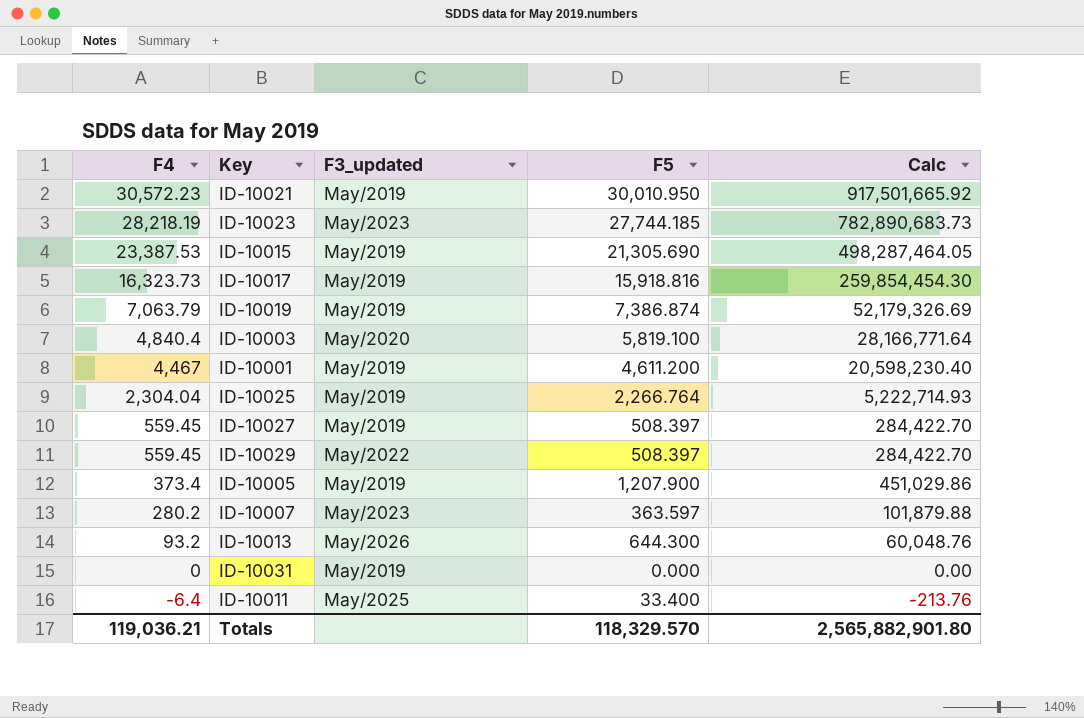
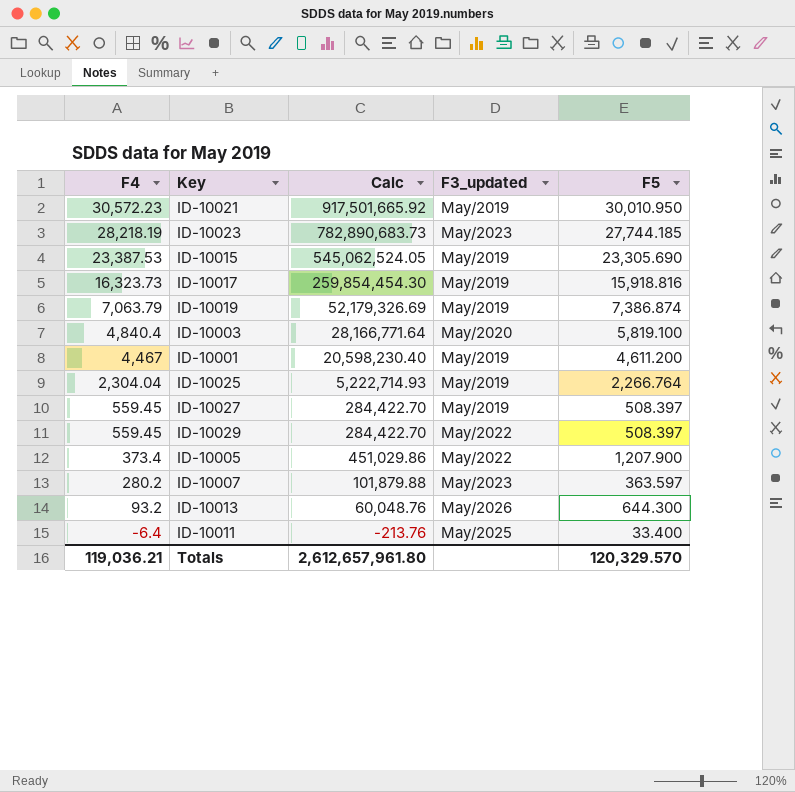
column Calc | position: 5 -> 3
row ID-10031: 0 | May/2019 | 0.000 | 0.00 -> none
ID-10015 | Calc: 498,287,464.05 -> 545,062,524.05
ID-10015 | F5: 21,305.690 -> 23,305.690
ID-10005 | F3_updated: May/2019 -> May/2022
Totals | Calc: 2,565,882,901.80 -> 2,612,657,961.80
Totals | F5: 118,329.570 -> 120,329.570

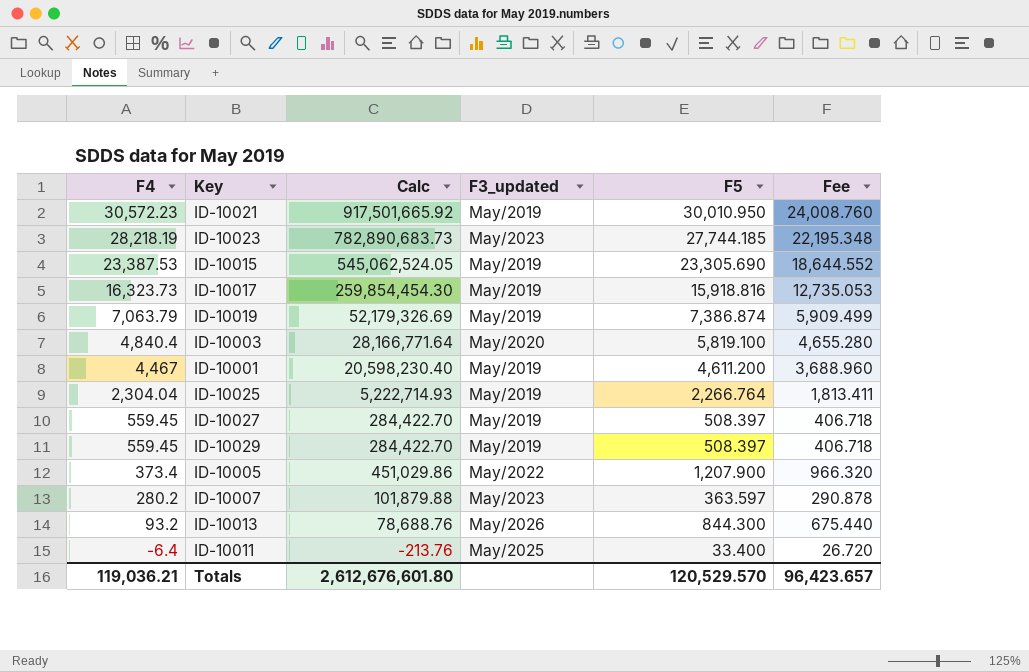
column Fee | formula: none -> [F5] * 0.8
ID-10029 | F3_updated: May/2022 -> May/2019
ID-10013 | Calc: 60,048.76 -> 78,688.76
ID-10013 | F5: 644.300 -> 844.300
Totals | Calc: 2,612,657,961.80 -> 2,612,676,601.80
Totals | F5: 120,329.570 -> 120,529.570

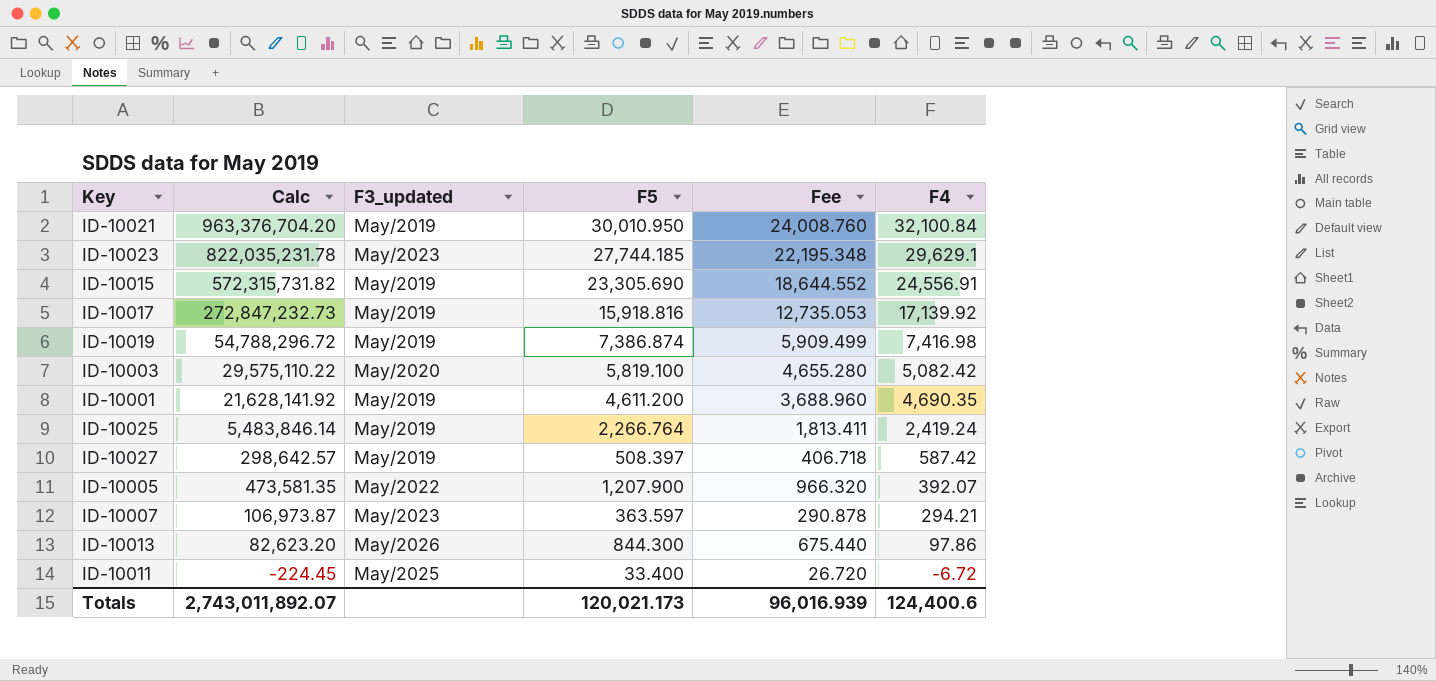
column F4 | position: 1 -> 6
row ID-10029: 559.45 | 284,422.70 | May/2019 | 508.397 | 406.718 -> none
ID-10021 | Calc: 917,501,665.92 -> 963,376,704.20
ID-10021 | F4: 30,572.23 -> 32,100.84
ID-10023 | Calc: 782,890,683.73 -> 822,035,231.78
ID-10023 | F4: 28,218.19 -> 29,629.1
ID-10015 | Calc: 545,062,524.05 -> 572,315,731.82
ID-10015 | F4: 23,387.53 -> 24,556.91
ID-10017 | Calc: 259,854,454.30 -> 272,847,232.73
ID-10017 | F4: 16,323.73 -> 17,139.92
ID-10019 | Calc: 52,179,326.69 -> 54,788,296.72
ID-10019 | F4: 7,063.79 -> 7,416.98
ID-10003 | Calc: 28,166,771.64 -> 29,575,110.22
ID-10003 | F4: 4,840.4 -> 5,082.42
ID-10001 | Calc: 20,598,230.40 -> 21,628,141.92
ID-10001 | F4: 4,467 -> 4,690.35
ID-10025 | Calc: 5,222,714.93 -> 5,483,846.14
ID-10025 | F4: 2,304.04 -> 2,419.24
ID-10027 | Calc: 284,422.70 -> 298,642.57
ID-10027 | F4: 559.45 -> 587.42
ID-10005 | Calc: 451,029.86 -> 473,581.35
ID-10005 | F4: 373.4 -> 392.07
ID-10007 | Calc: 101,879.88 -> 106,973.87
ID-10007 | F4: 280.2 -> 294.21
ID-10013 | Calc: 78,688.76 -> 82,623.20
ID-10013 | F4: 93.2 -> 97.86
ID-10011 | Calc: -213.76 -> -224.45
ID-10011 | F4: -6.4 -> -6.72
Totals | Calc: 2,612,676,601.80 -> 2,743,011,892.07
Totals | F5: 120,529.570 -> 120,021.173
Totals | Fee: 96,423.657 -> 96,016.939
Totals | F4: 119,036.21 -> 124,400.6

